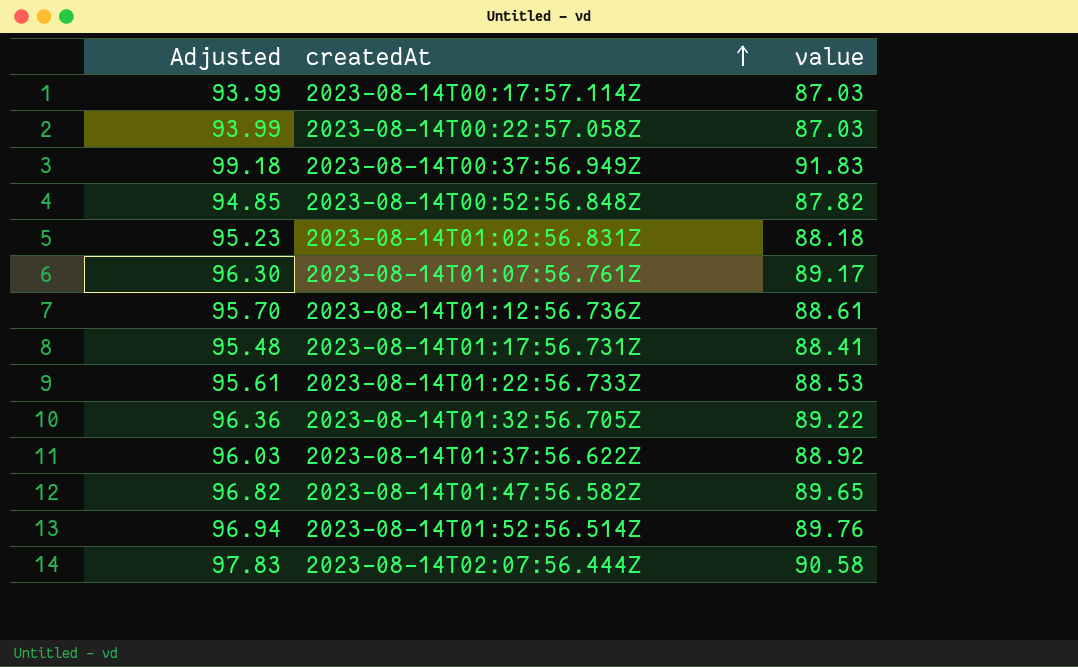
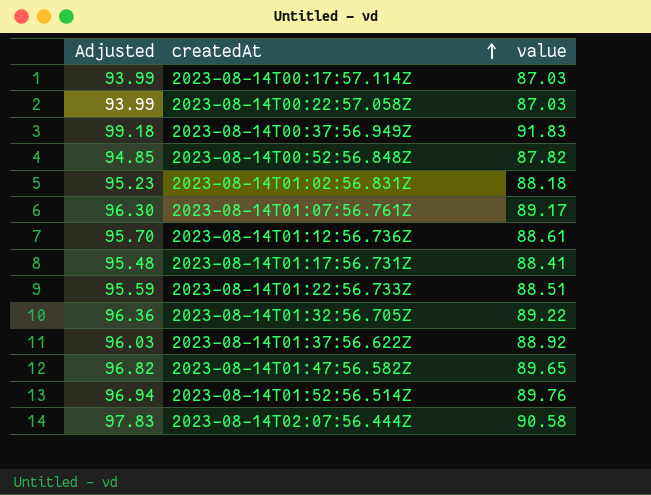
2023-08-14T01:22:56.733Z | Adjusted: 95.61 -> 95.59
2023-08-14T01:22:56.733Z | value: 88.53 -> 88.51

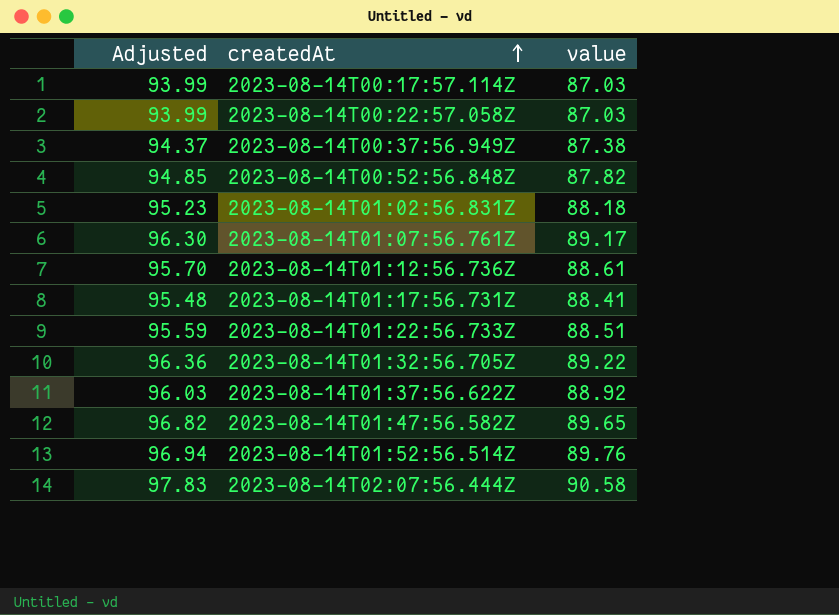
2023-08-14T00:37:56.949Z | Adjusted: 99.18 -> 94.37
2023-08-14T00:37:56.949Z | value: 91.83 -> 87.38

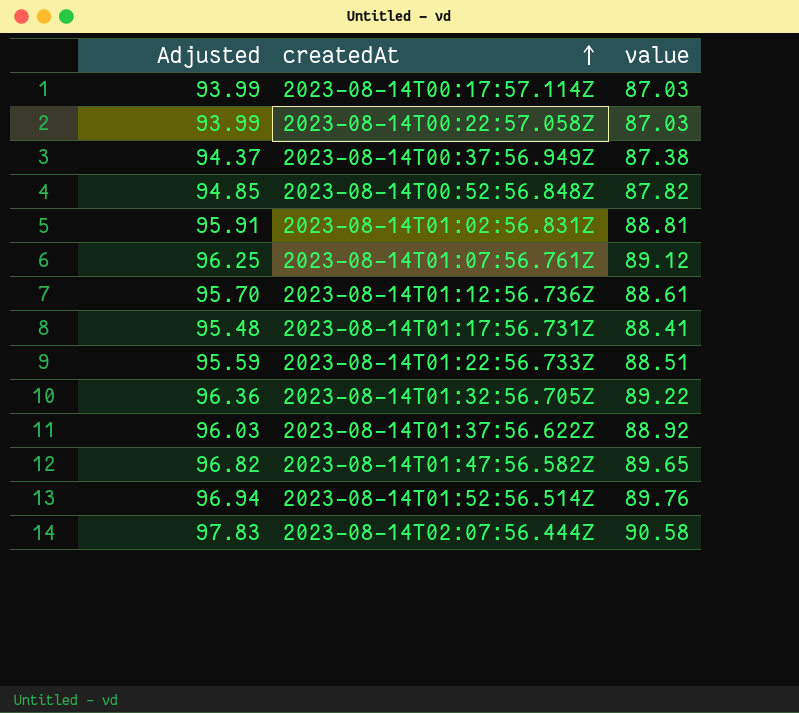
2023-08-14T01:02:56.831Z | Adjusted: 95.23 -> 95.91
2023-08-14T01:02:56.831Z | value: 88.18 -> 88.81
2023-08-14T01:07:56.761Z | Adjusted: 96.30 -> 96.25
2023-08-14T01:07:56.761Z | value: 89.17 -> 89.12

